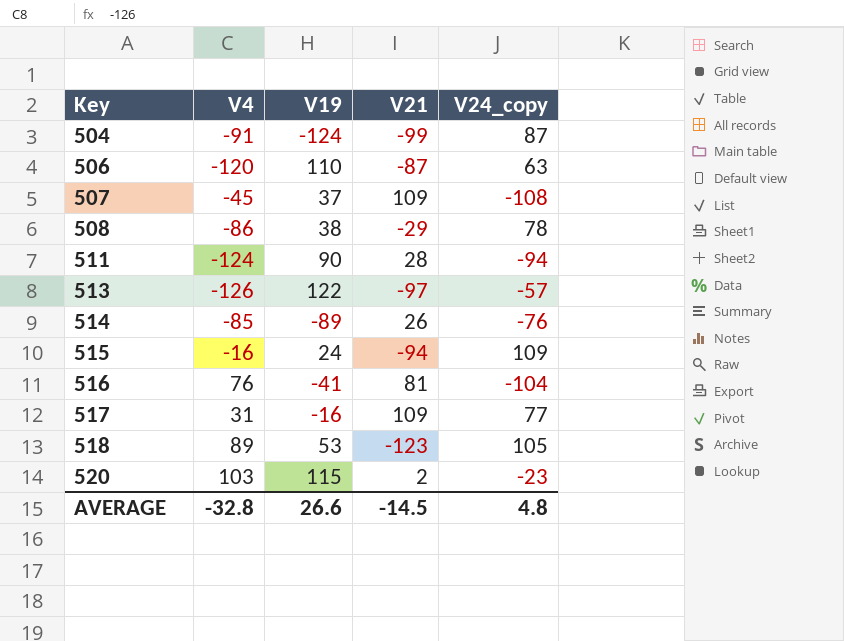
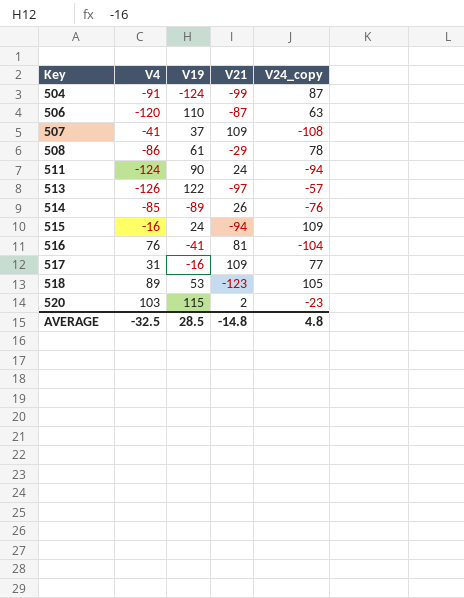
507 | V4: -45 -> -41
508 | V19: 38 -> 61
511 | V21: 28 -> 24
AVERAGE | V4: -32.8 -> -32.5
AVERAGE | V19: 26.6 -> 28.5
AVERAGE | V21: -14.5 -> -14.8

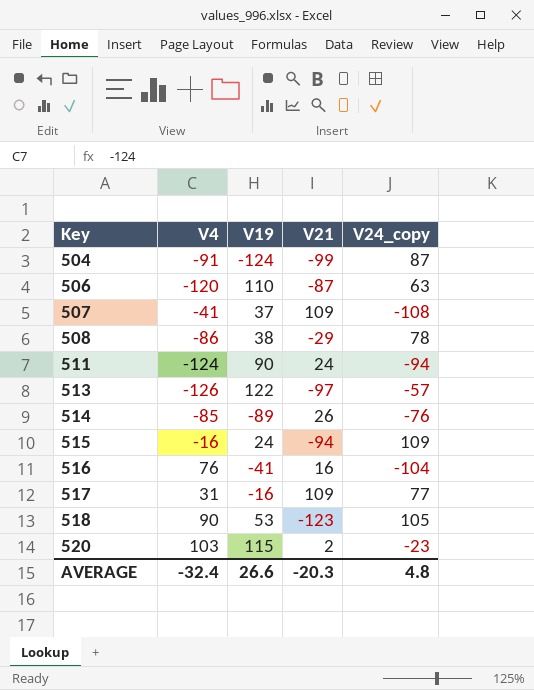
508 | V19: 61 -> 38
516 | V21: 81 -> 16
518 | V4: 89 -> 90
AVERAGE | V4: -32.5 -> -32.4
AVERAGE | V19: 28.5 -> 26.6
AVERAGE | V21: -14.8 -> -20.3

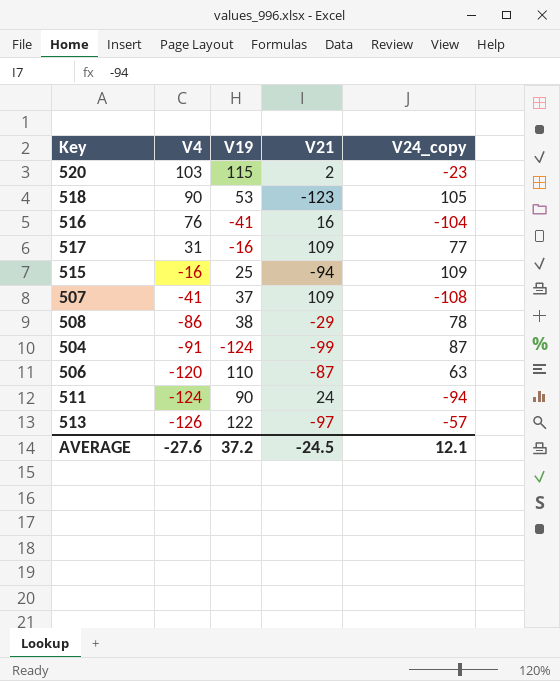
row order: Key ascending -> V4 descending
row 514: -85 | -89 | 26 | -76 -> none
515 | V19: 24 -> 25
AVERAGE | V4: -32.4 -> -27.6
AVERAGE | V19: 26.6 -> 37.2
AVERAGE | V21: -20.3 -> -24.5
AVERAGE | V24_copy: 4.8 -> 12.1

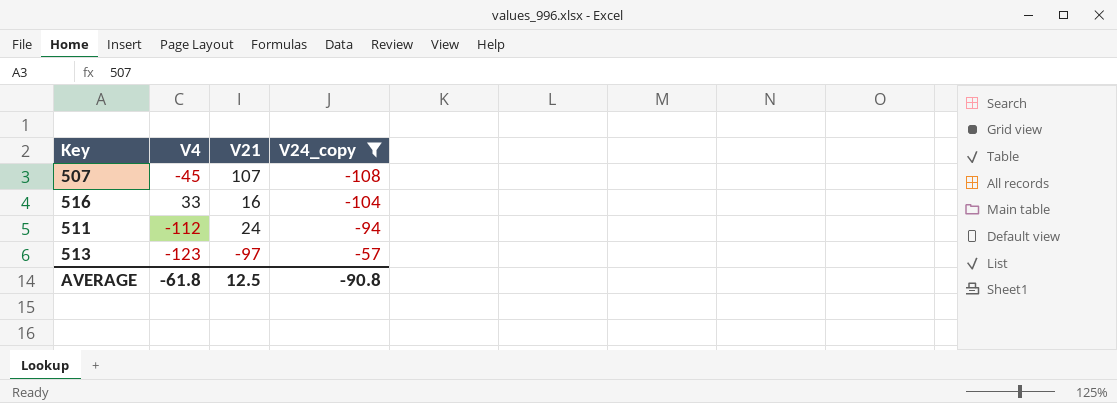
filter: none -> V24_copy <= -57
row order: V4 descending -> V24_copy ascending
column V19 | position: 3 -> none
507 | V4: -41 -> -45
507 | V21: 109 -> 107
516 | V4: 76 -> 33
511 | V4: -124 -> -112
513 | V4: -126 -> -123
AVERAGE | V4: -27.6 -> -61.8
AVERAGE | V21: -24.5 -> 12.5
AVERAGE | V24_copy: 12.1 -> -90.8

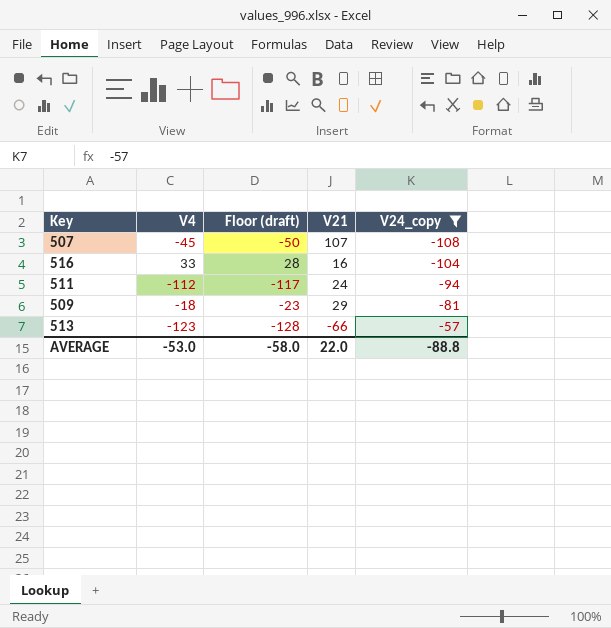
column Floor (draft) | formula: none -> [V4] - 5
row 509: none -> -18 | -23 | 29 | -81
513 | V21: -97 -> -66
AVERAGE | V4: -61.8 -> -53.0
AVERAGE | V21: 12.5 -> 22.0
AVERAGE | V24_copy: -90.8 -> -88.8

